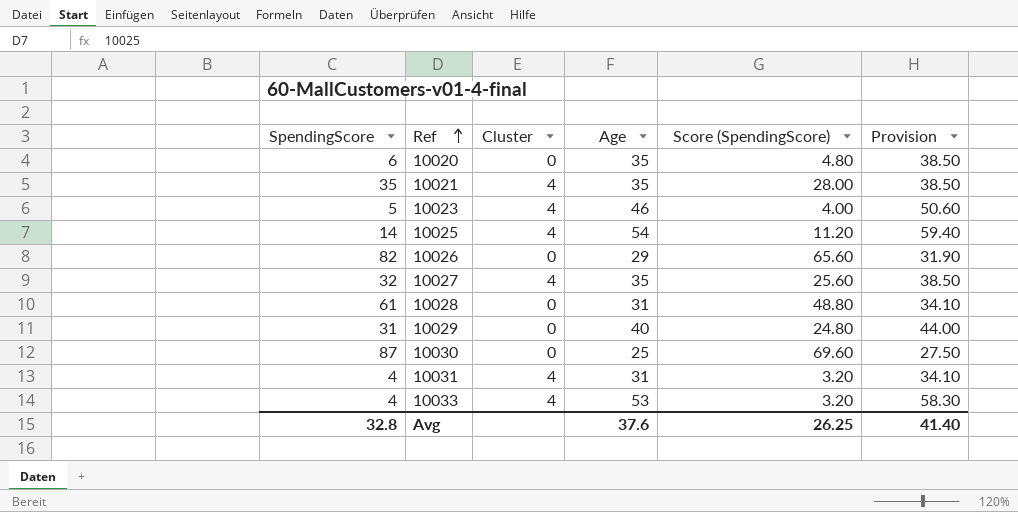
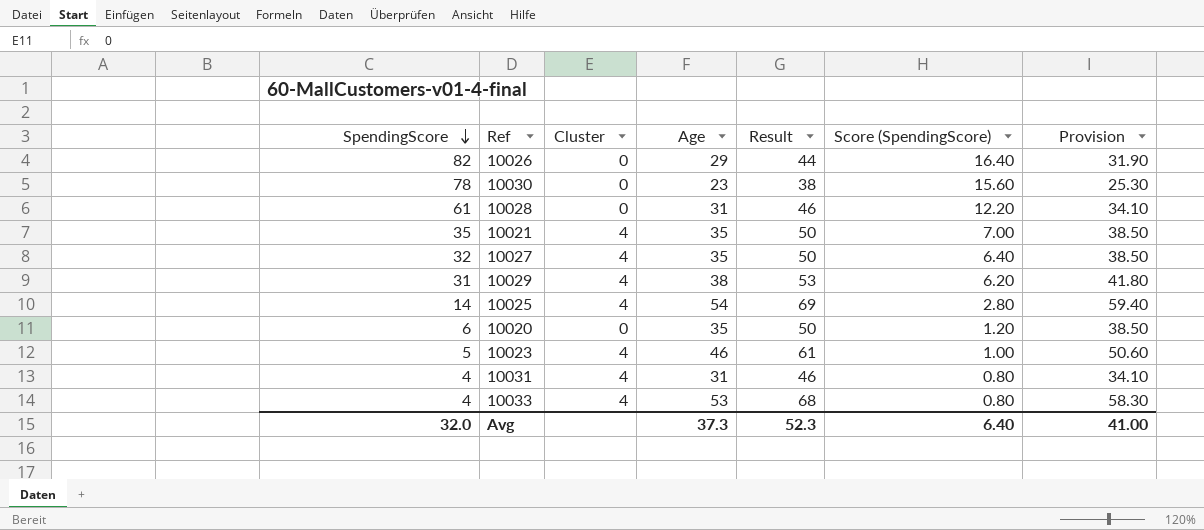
row order: Ref ascending -> SpendingScore descending
column Result | formula: none -> [Age] + 15
column Score (SpendingScore) | formula: [SpendingScore] * 0.8 -> [SpendingScore] * 0.2
10030 | SpendingScore: 87 -> 78
10030 | Age: 25 -> 23
10030 | Provision: 27.50 -> 25.30
10029 | Cluster: 0 -> 4
10029 | Age: 40 -> 38
10029 | Provision: 44.00 -> 41.80
Avg | SpendingScore: 32.8 -> 32.0
Avg | Age: 37.6 -> 37.3
Avg | Score (SpendingScore): 26.25 -> 6.40
Avg | Provision: 41.40 -> 41.00

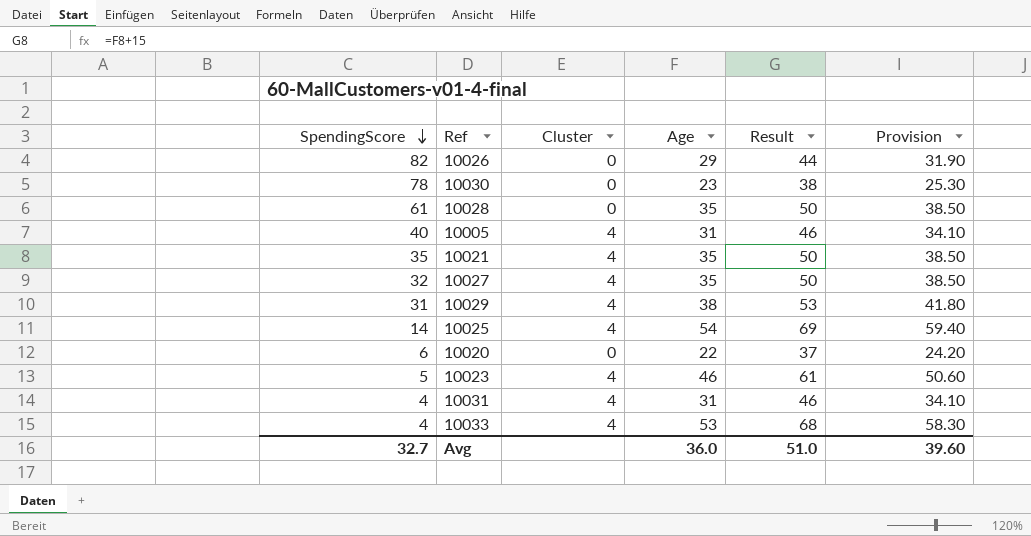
column Score (SpendingScore) | formula: [SpendingScore] * 0.2 -> none
10028 | Age: 31 -> 35
10028 | Result: 46 -> 50
10028 | Provision: 34.10 -> 38.50
row 10005: none -> 40 | 4 | 31 | 46 | 34.10
10020 | Age: 35 -> 22
10020 | Result: 50 -> 37
10020 | Provision: 38.50 -> 24.20
Avg | SpendingScore: 32.0 -> 32.7
Avg | Age: 37.3 -> 36.0
Avg | Result: 52.3 -> 51.0
Avg | Provision: 41.00 -> 39.60

